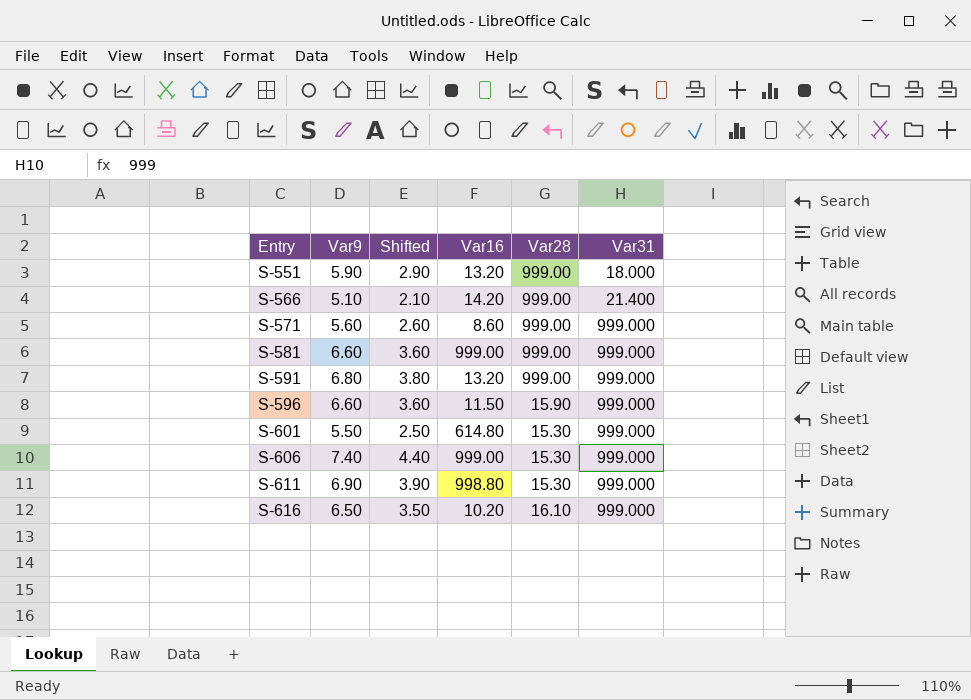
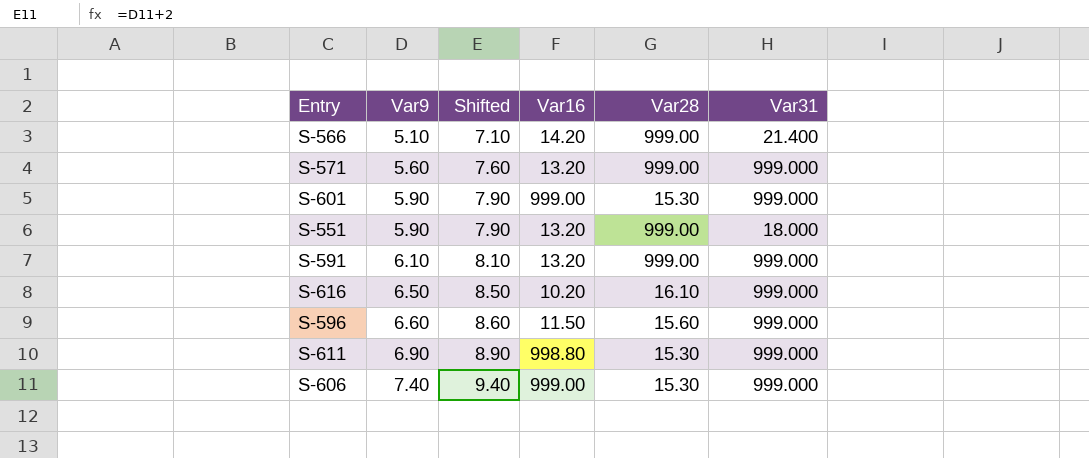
row order: Entry ascending -> Var9 ascending
column Shifted | formula: [Var9] - 3 -> [Var9] + 2
row S-581: 6.60 | 3.60 | 999.00 | 999.00 | 999.000 -> none
S-571 | Var16: 8.60 -> 13.20
S-601 | Var9: 5.50 -> 5.90
S-601 | Var16: 614.80 -> 999.00
S-591 | Var9: 6.80 -> 6.10
S-596 | Var28: 15.90 -> 15.60

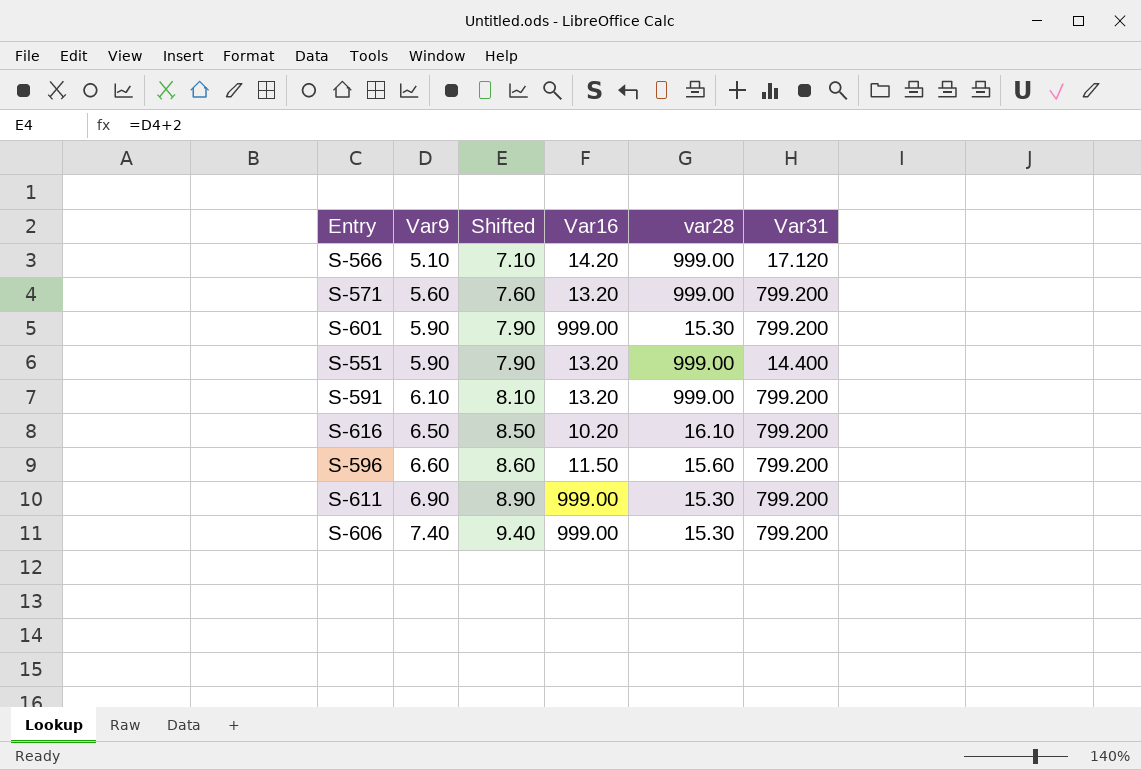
column name: Var28 -> var28
S-566 | Var31: 21.400 -> 17.120
S-571 | Var31: 999.000 -> 799.200
S-601 | Var31: 999.000 -> 799.200
S-551 | Var31: 18.000 -> 14.400
S-591 | Var31: 999.000 -> 799.200
S-616 | Var31: 999.000 -> 799.200
S-596 | Var31: 999.000 -> 799.200
S-611 | Var16: 998.80 -> 999.00
S-611 | Var31: 999.000 -> 799.200
S-606 | Var31: 999.000 -> 799.200

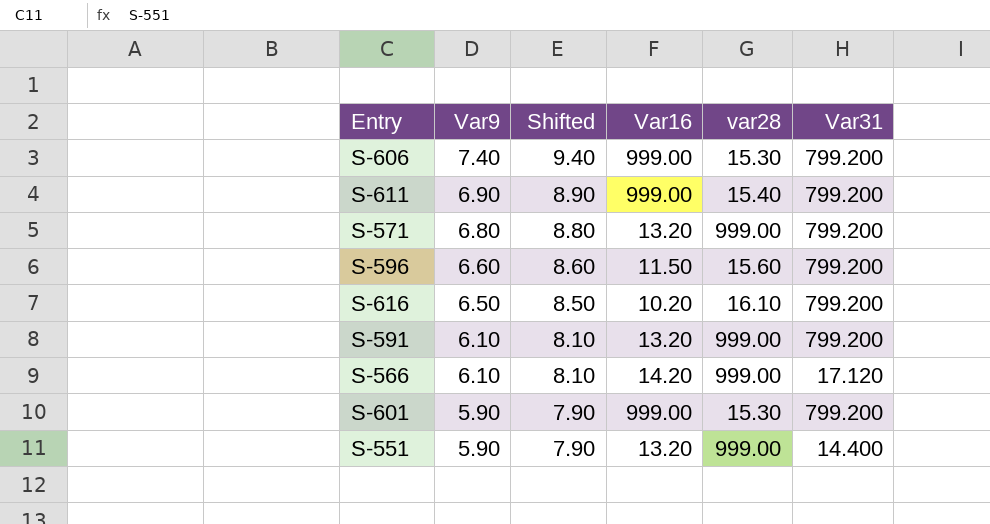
row order: Var9 ascending -> Var9 descending
S-611 | var28: 15.30 -> 15.40
S-571 | Var9: 5.60 -> 6.80
S-571 | Shifted: 7.60 -> 8.80
S-566 | Var9: 5.10 -> 6.10
S-566 | Shifted: 7.10 -> 8.10

